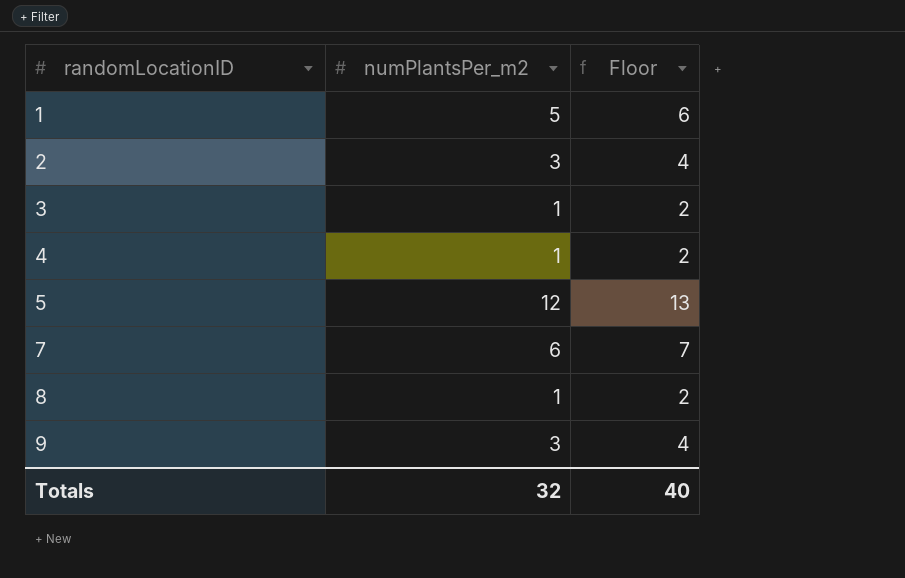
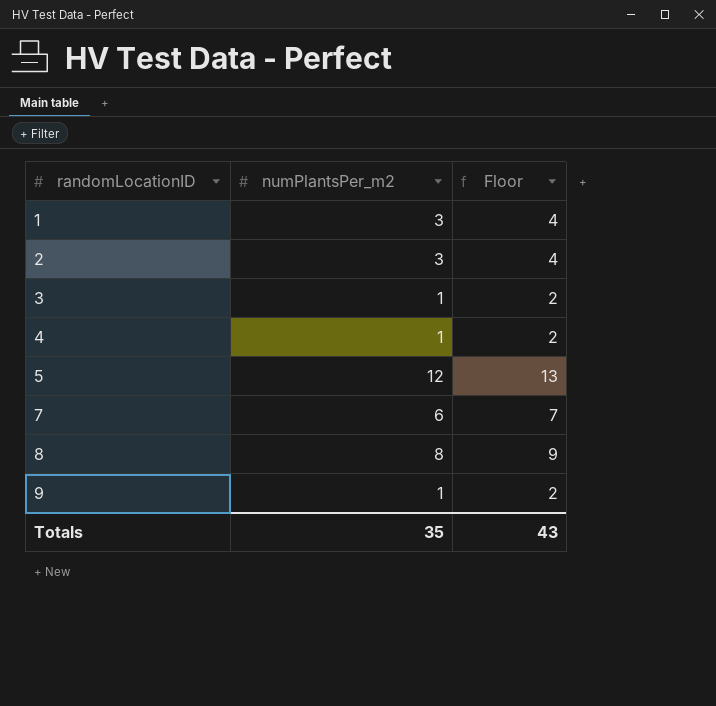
1 | numPlantsPer_m2: 5 -> 3
1 | Floor: 6 -> 4
8 | numPlantsPer_m2: 1 -> 8
8 | Floor: 2 -> 9
9 | numPlantsPer_m2: 3 -> 1
9 | Floor: 4 -> 2
Totals | numPlantsPer_m2: 32 -> 35
Totals | Floor: 40 -> 43

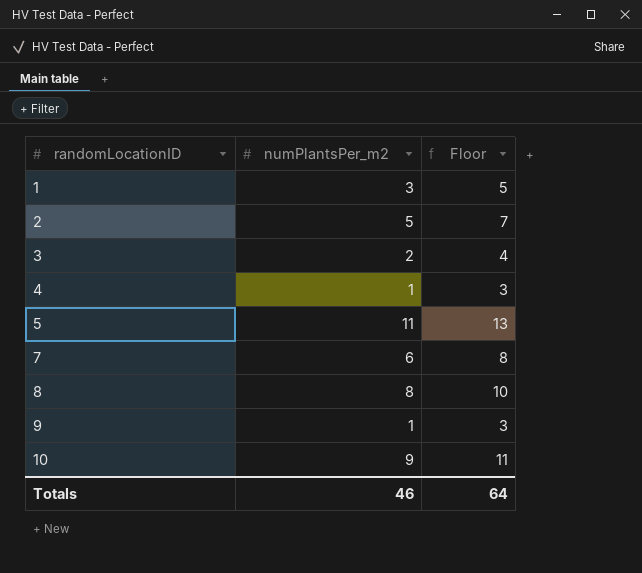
column Floor | formula: [numPlantsPer_m2] + 1 -> [numPlantsPer_m2] + 2
2 | numPlantsPer_m2: 3 -> 5
3 | numPlantsPer_m2: 1 -> 2
5 | numPlantsPer_m2: 12 -> 11
row 10: none -> 9 | 11
Totals | numPlantsPer_m2: 35 -> 46
Totals | Floor: 43 -> 64

